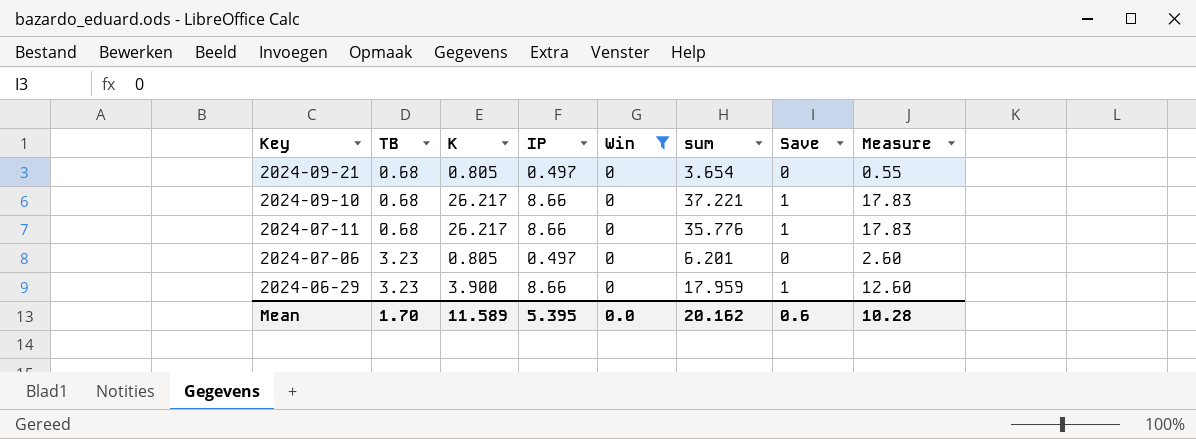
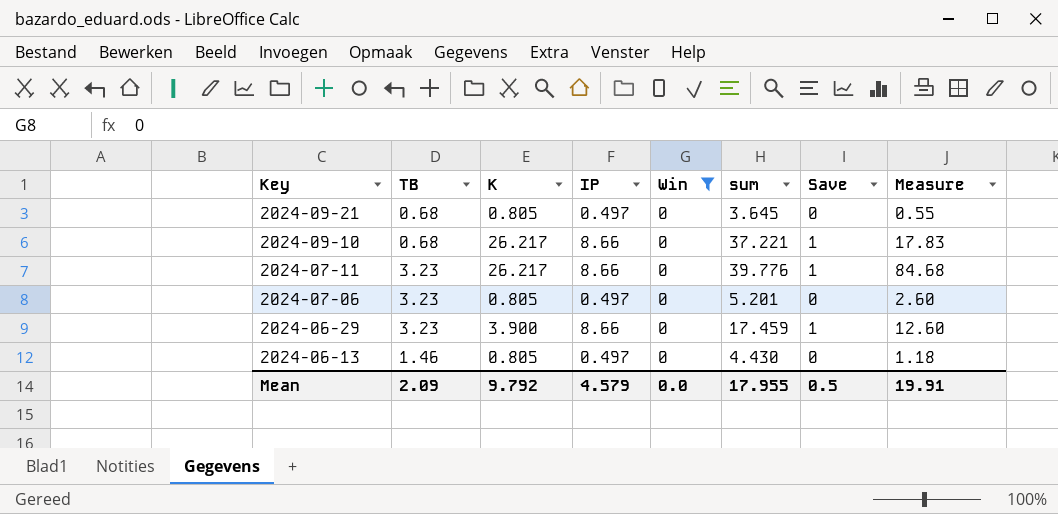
2024-09-21 | sum: 3.654 -> 3.645
2024-07-11 | TB: 0.68 -> 3.23
2024-07-11 | sum: 35.776 -> 39.776
2024-07-11 | Measure: 17.83 -> 84.68
2024-07-06 | sum: 6.201 -> 5.201
2024-06-29 | sum: 17.959 -> 17.459
row 2024-06-13: none -> 1.46 | 0.805 | 0.497 | 0 | 4.430 | 0 | 1.18
Mean | TB: 1.70 -> 2.09
Mean | K: 11.589 -> 9.792
Mean | IP: 5.395 -> 4.579
Mean | sum: 20.162 -> 17.955
Mean | Save: 0.6 -> 0.5
Mean | Measure: 10.28 -> 19.91

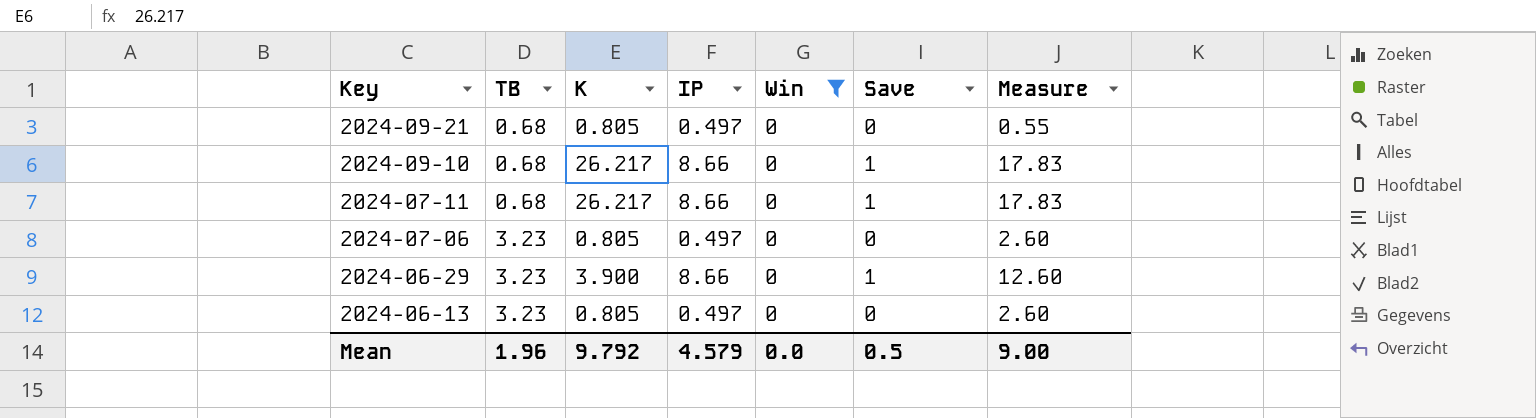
column sum | position: 6 -> none
2024-07-11 | TB: 3.23 -> 0.68
2024-07-11 | Measure: 84.68 -> 17.83
2024-06-13 | TB: 1.46 -> 3.23
2024-06-13 | Measure: 1.18 -> 2.60
Mean | TB: 2.09 -> 1.96
Mean | Measure: 19.91 -> 9.00

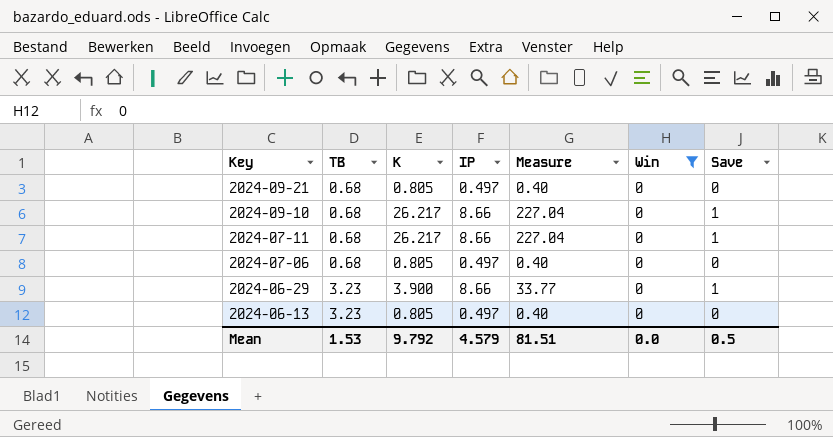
column Measure | formula: [TB] * [K] -> [K] * [IP]
column Measure | position: 7 -> 5
2024-07-06 | TB: 3.23 -> 0.68
Mean | TB: 1.96 -> 1.53
Mean | Measure: 9.00 -> 81.51

